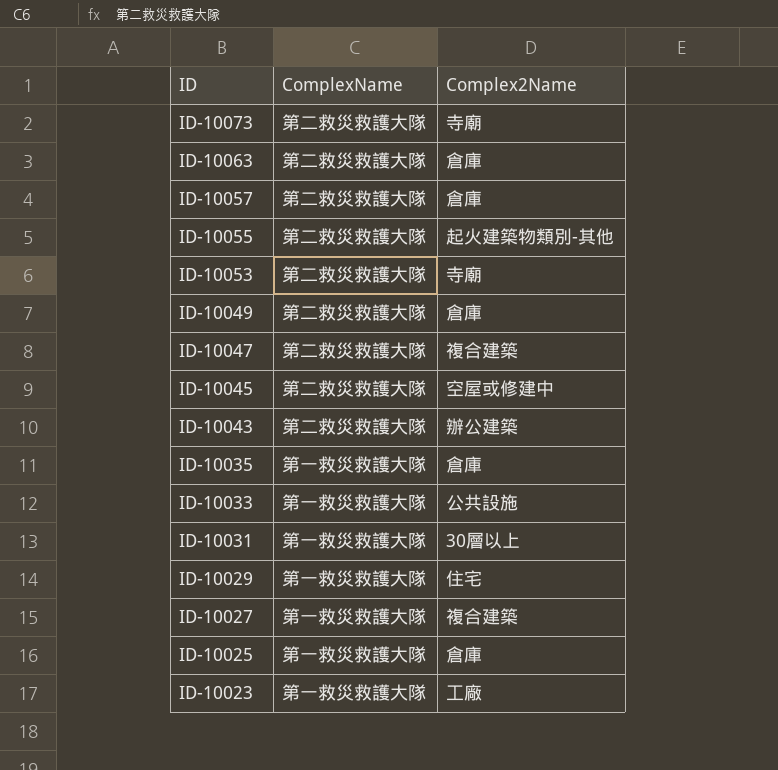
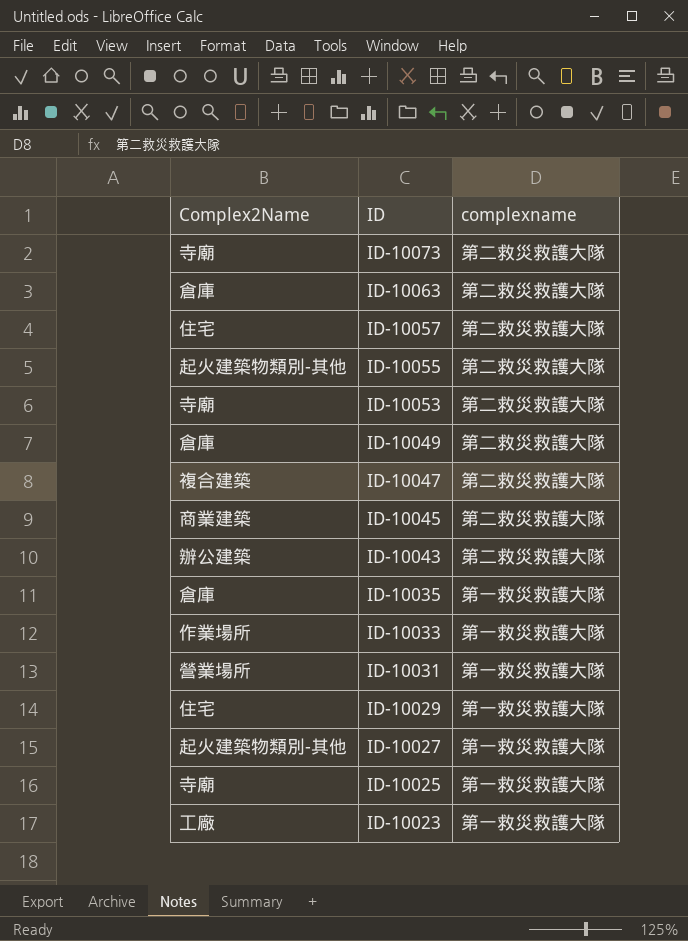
column Complex2Name | position: 3 -> 1
column name: ComplexName -> complexname
ID-10057 | Complex2Name: 倉庫 -> 住宅
ID-10045 | Complex2Name: 空屋或修建中 -> 商業建築
ID-10033 | Complex2Name: 公共設施 -> 作業場所
ID-10031 | Complex2Name: 30層以上 -> 營業場所
ID-10027 | Complex2Name: 複合建築 -> 起火建築物類別-其他
ID-10025 | Complex2Name: 倉庫 -> 寺廟

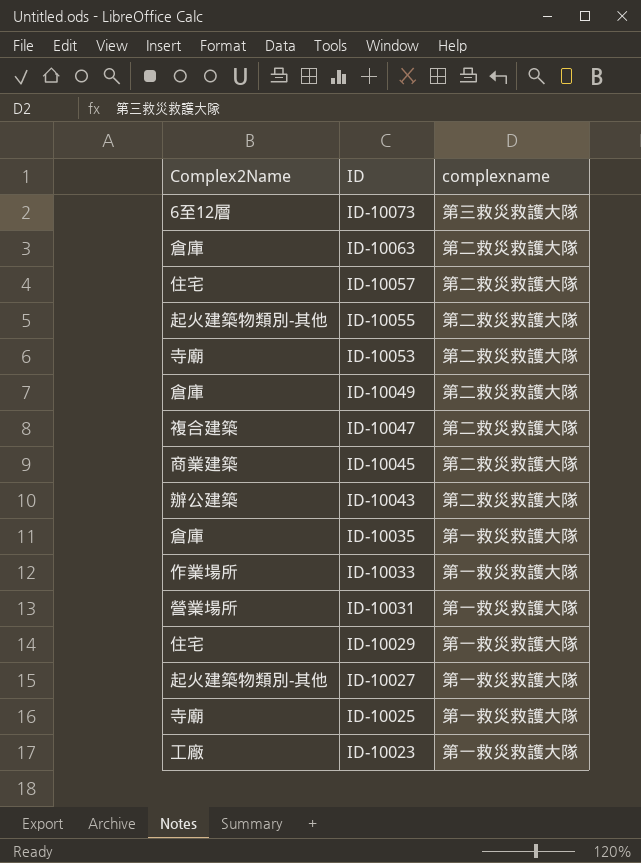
ID-10073 | Complex2Name: 寺廟 -> 6至12層
ID-10073 | complexname: 第二救災救護大隊 -> 第三救災救護大隊

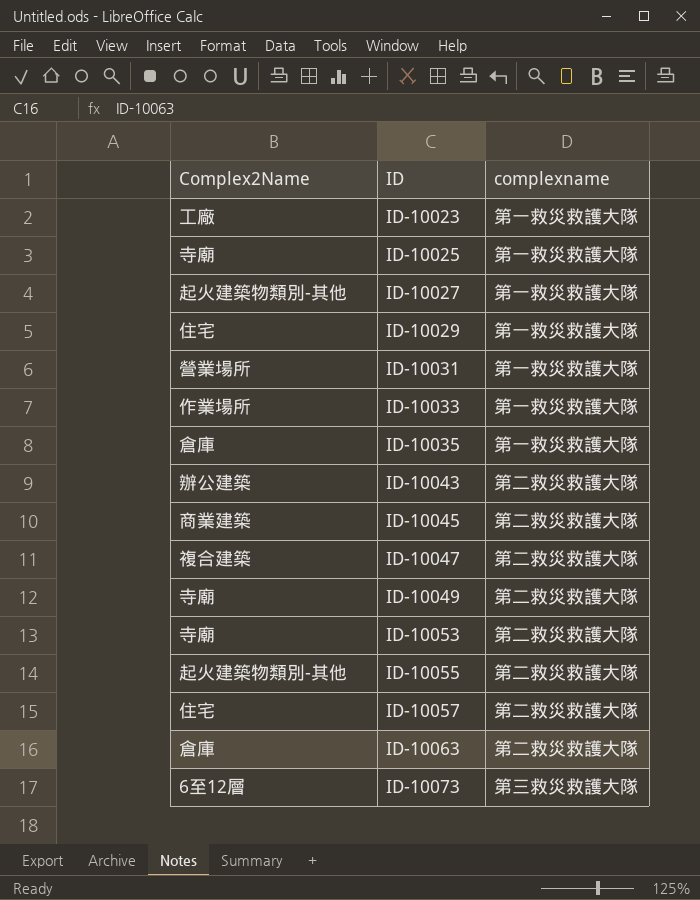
row order: ID descending -> ID ascending
ID-10049 | Complex2Name: 倉庫 -> 寺廟

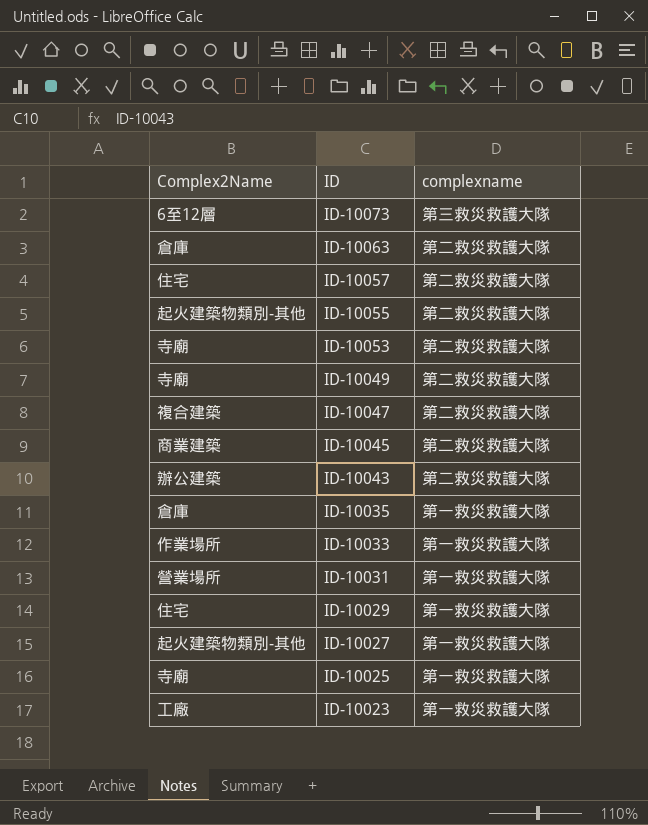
row order: ID ascending -> ID descending

